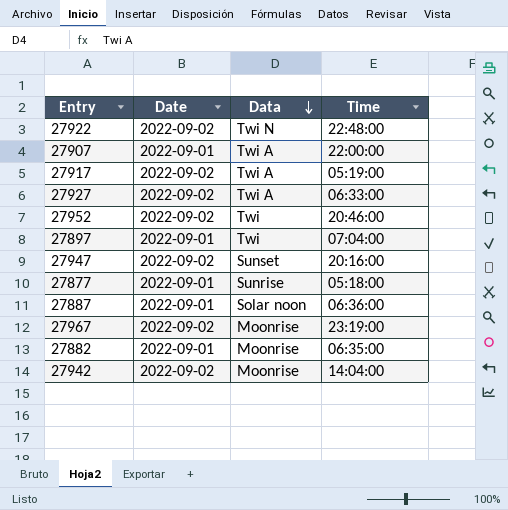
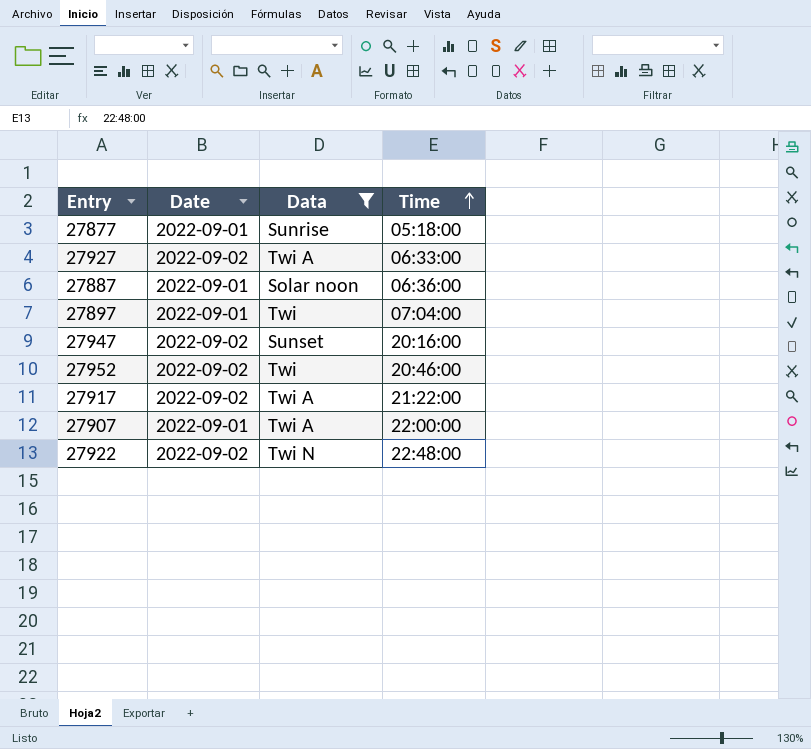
filter: none -> Data != Moonrise
row order: Data descending -> Time ascending
27917 | Time: 05:19:00 -> 21:22:00

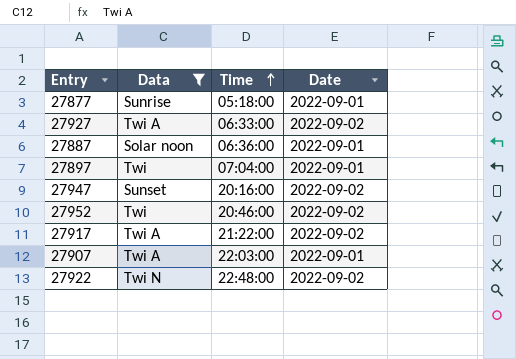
column Date | position: 2 -> 4
27907 | Time: 22:00:00 -> 22:03:00

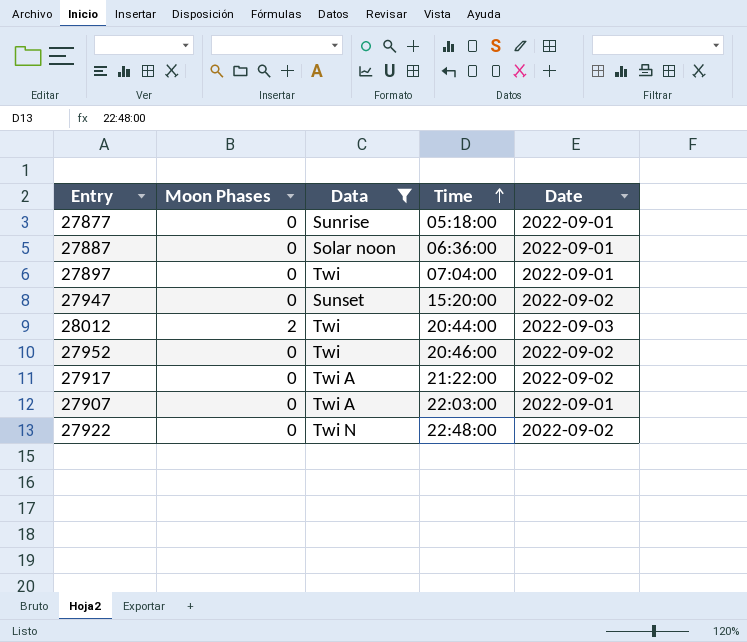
column Moon Phases | position: none -> 2
row 27927: Twi A | 06:33:00 | 2022-09-02 -> none
27947 | Time: 20:16:00 -> 15:20:00
row 28012: none -> 2 | Twi | 20:44:00 | 2022-09-03

